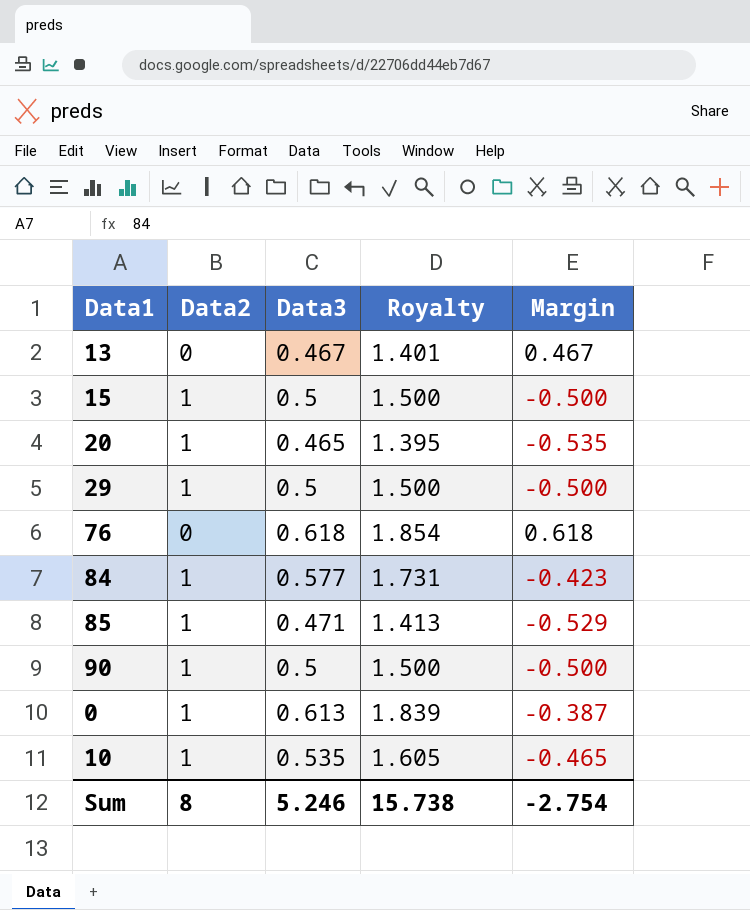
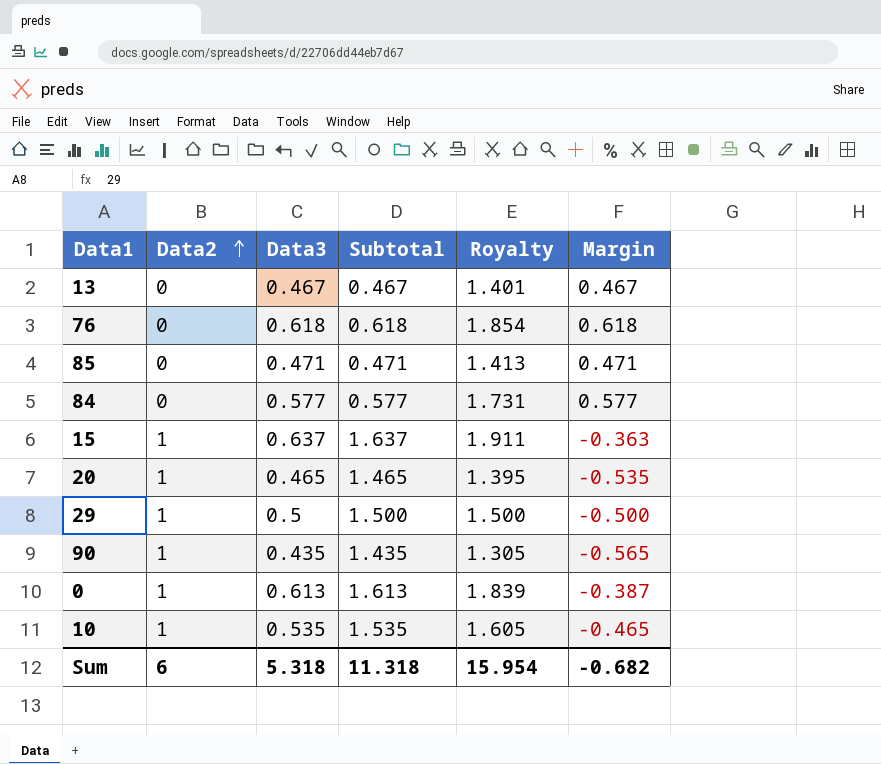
row order: none -> Data2 ascending
column Subtotal | formula: none -> [Data2] + [Data3]
85 | Data2: 1 -> 0
85 | Margin: -0.529 -> 0.471
84 | Data2: 1 -> 0
84 | Margin: -0.423 -> 0.577
15 | Data3: 0.5 -> 0.637
15 | Royalty: 1.500 -> 1.911
15 | Margin: -0.500 -> -0.363
90 | Data3: 0.5 -> 0.435
90 | Royalty: 1.500 -> 1.305
90 | Margin: -0.500 -> -0.565
Sum | Data2: 8 -> 6
Sum | Data3: 5.246 -> 5.318
Sum | Royalty: 15.738 -> 15.954
Sum | Margin: -2.754 -> -0.682

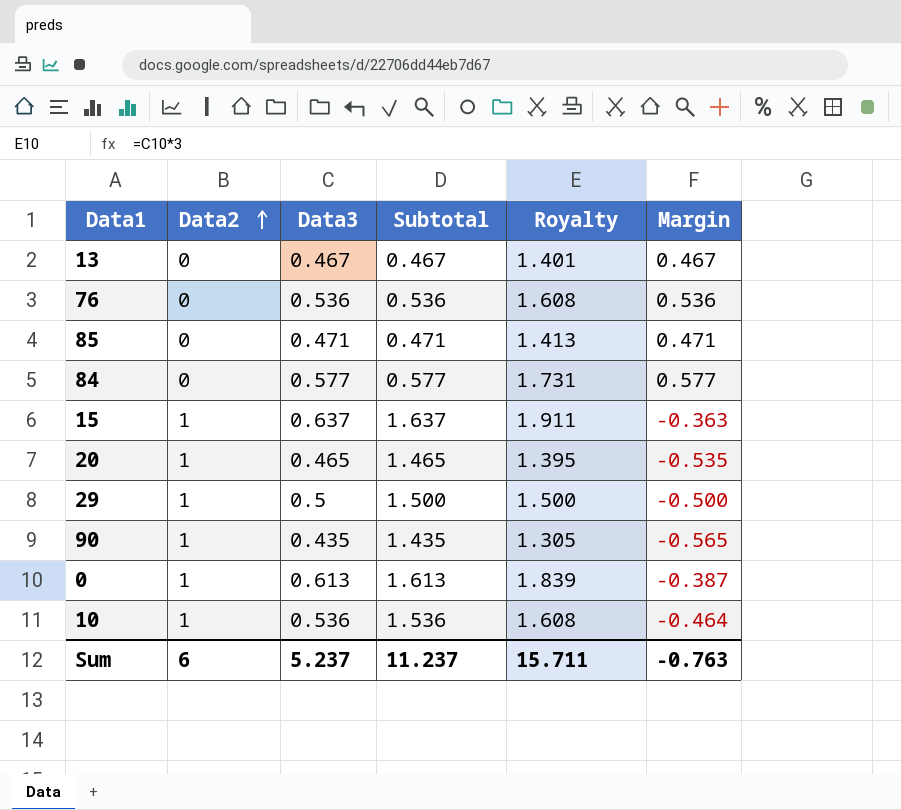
76 | Data3: 0.618 -> 0.536
76 | Subtotal: 0.618 -> 0.536
76 | Royalty: 1.854 -> 1.608
76 | Margin: 0.618 -> 0.536
10 | Data3: 0.535 -> 0.536
10 | Subtotal: 1.535 -> 1.536
10 | Royalty: 1.605 -> 1.608
10 | Margin: -0.465 -> -0.464
Sum | Data3: 5.318 -> 5.237
Sum | Subtotal: 11.318 -> 11.237
Sum | Royalty: 15.954 -> 15.711
Sum | Margin: -0.682 -> -0.763

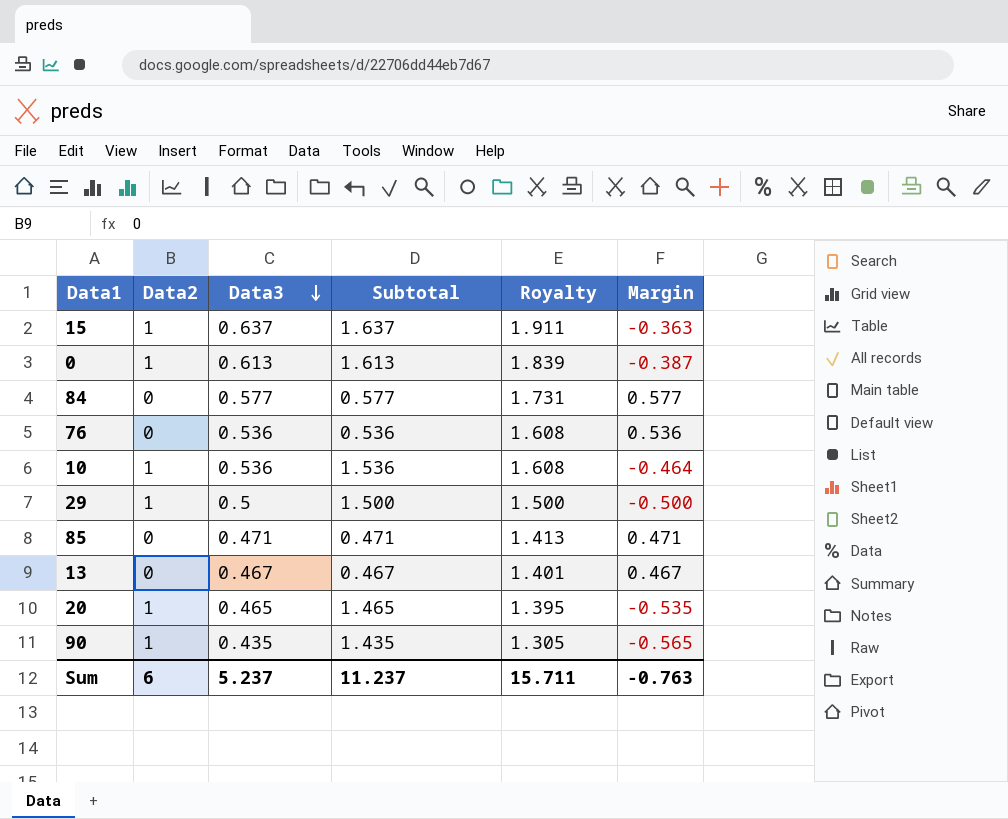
row order: Data2 ascending -> Data3 descending

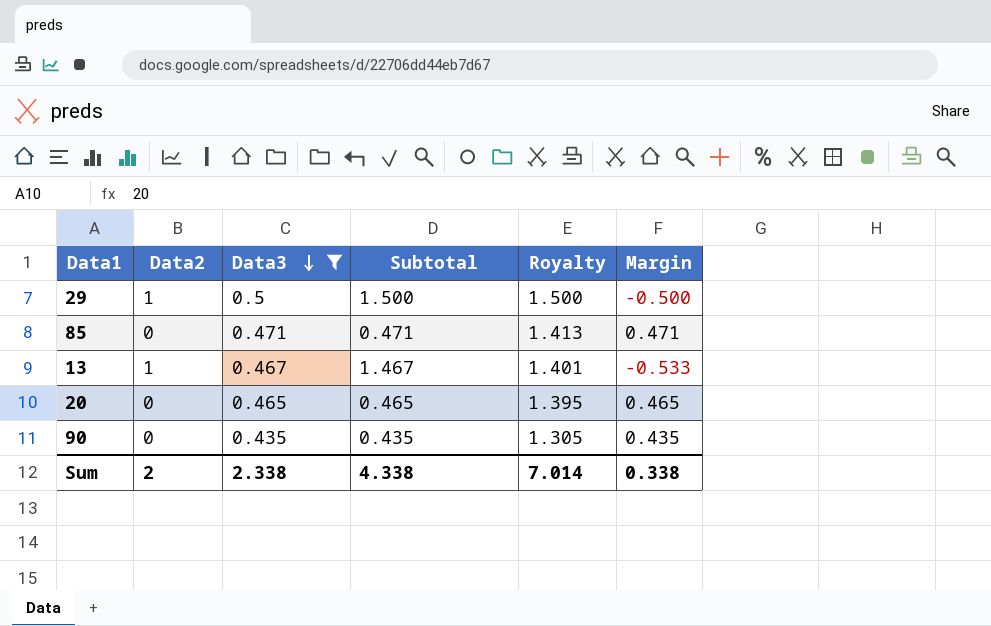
filter: none -> Data3 <= 0.5
13 | Data2: 0 -> 1
13 | Subtotal: 0.467 -> 1.467
13 | Margin: 0.467 -> -0.533
20 | Data2: 1 -> 0
20 | Subtotal: 1.465 -> 0.465
20 | Margin: -0.535 -> 0.465
90 | Data2: 1 -> 0
90 | Subtotal: 1.435 -> 0.435
90 | Margin: -0.565 -> 0.435
Sum | Data2: 6 -> 2
Sum | Data3: 5.237 -> 2.338
Sum | Subtotal: 11.237 -> 4.338
Sum | Royalty: 15.711 -> 7.014
Sum | Margin: -0.763 -> 0.338

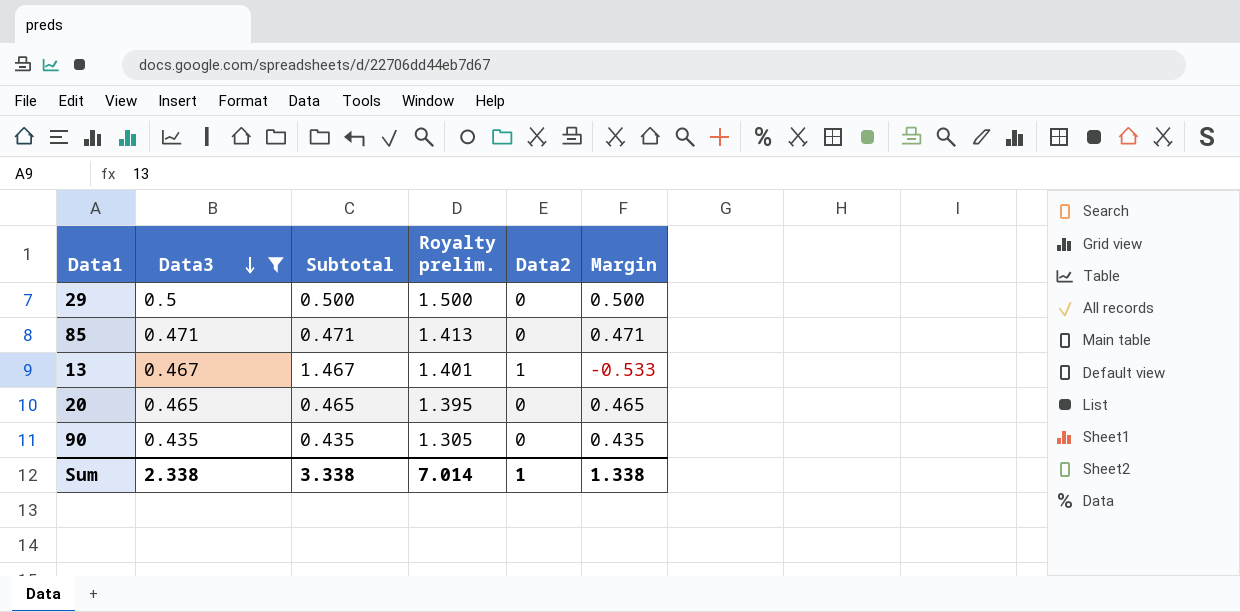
column name: Royalty -> Royalty prelim.
column Data2 | position: 2 -> 5
29 | Subtotal: 1.500 -> 0.500
29 | Data2: 1 -> 0
29 | Margin: -0.500 -> 0.500
Sum | Subtotal: 4.338 -> 3.338
Sum | Data2: 2 -> 1
Sum | Margin: 0.338 -> 1.338

